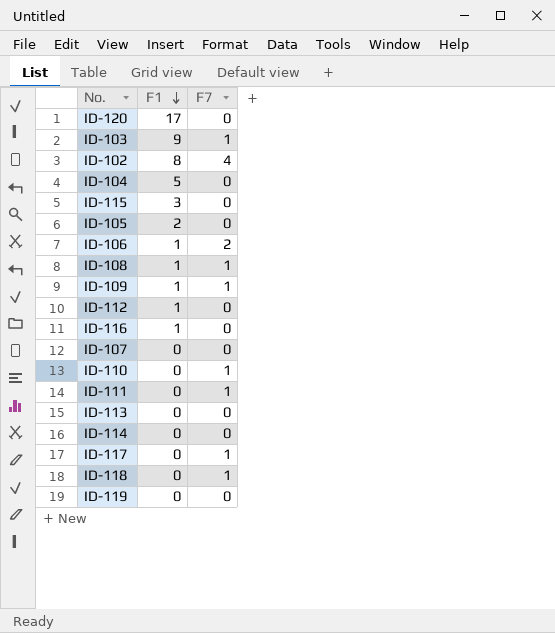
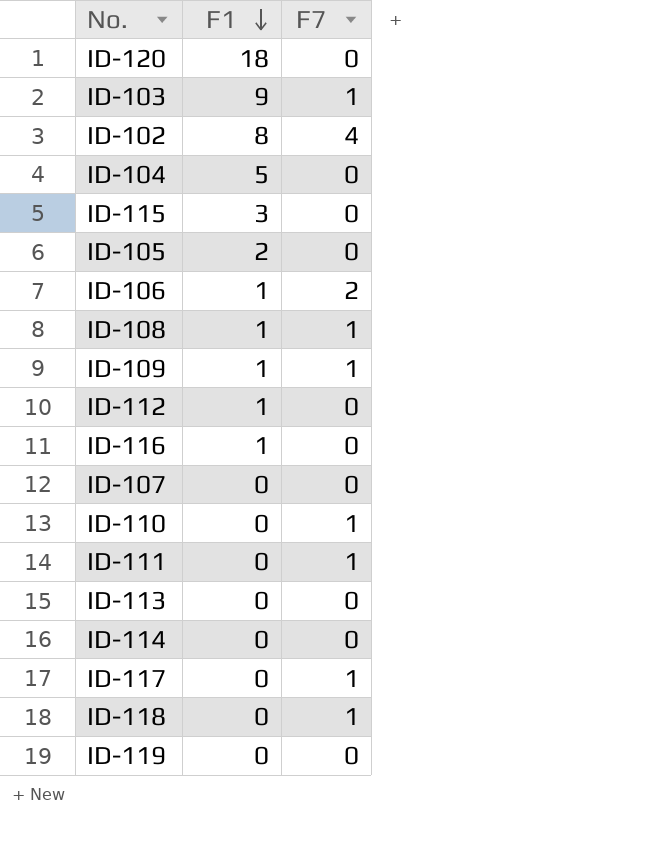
ID-120 | F1: 17 -> 18

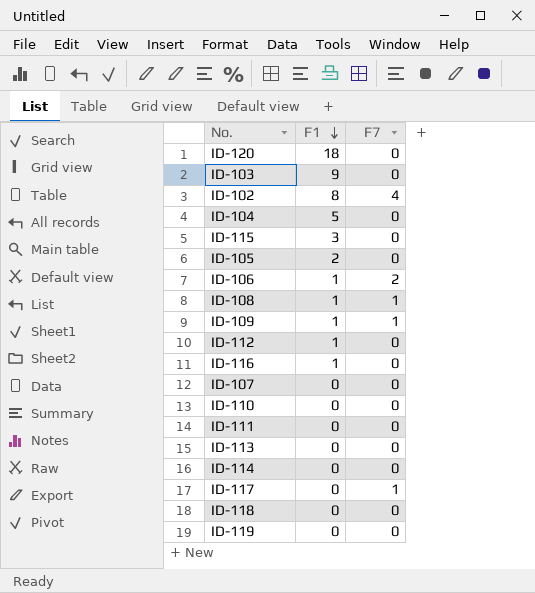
ID-103 | F7: 1 -> 0
ID-110 | F7: 1 -> 0
ID-111 | F7: 1 -> 0
ID-118 | F7: 1 -> 0

